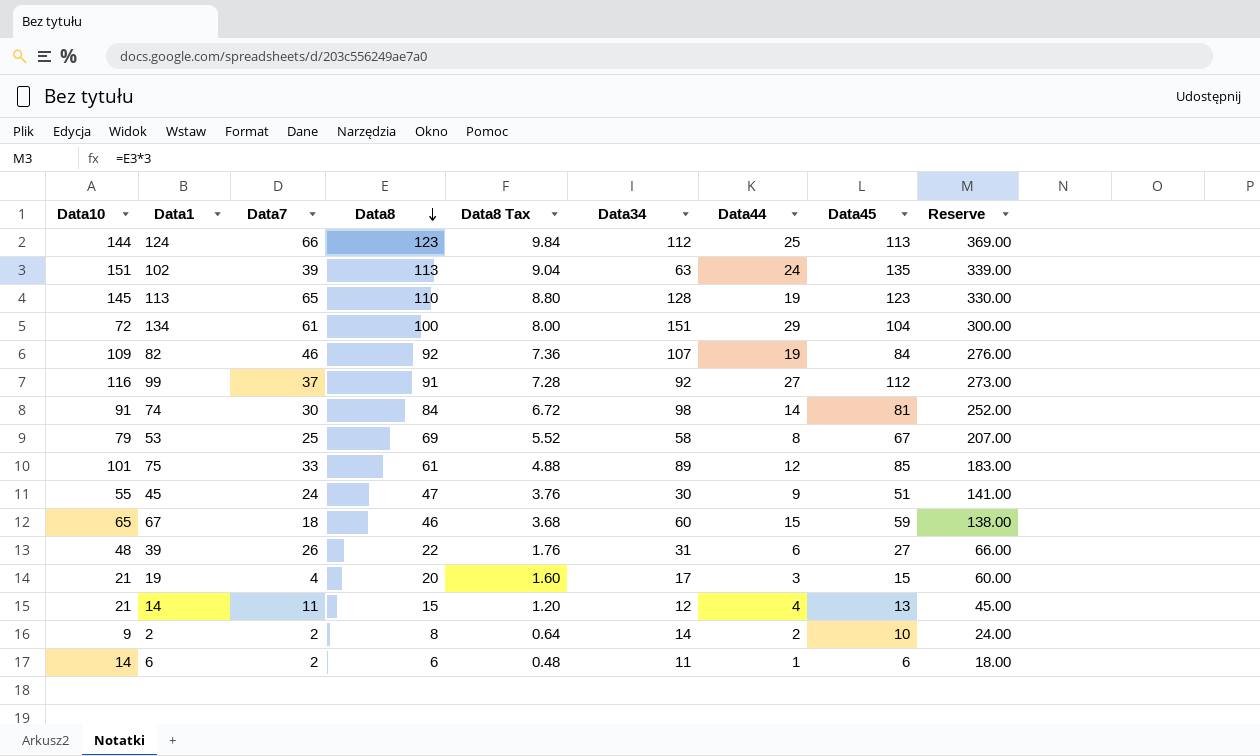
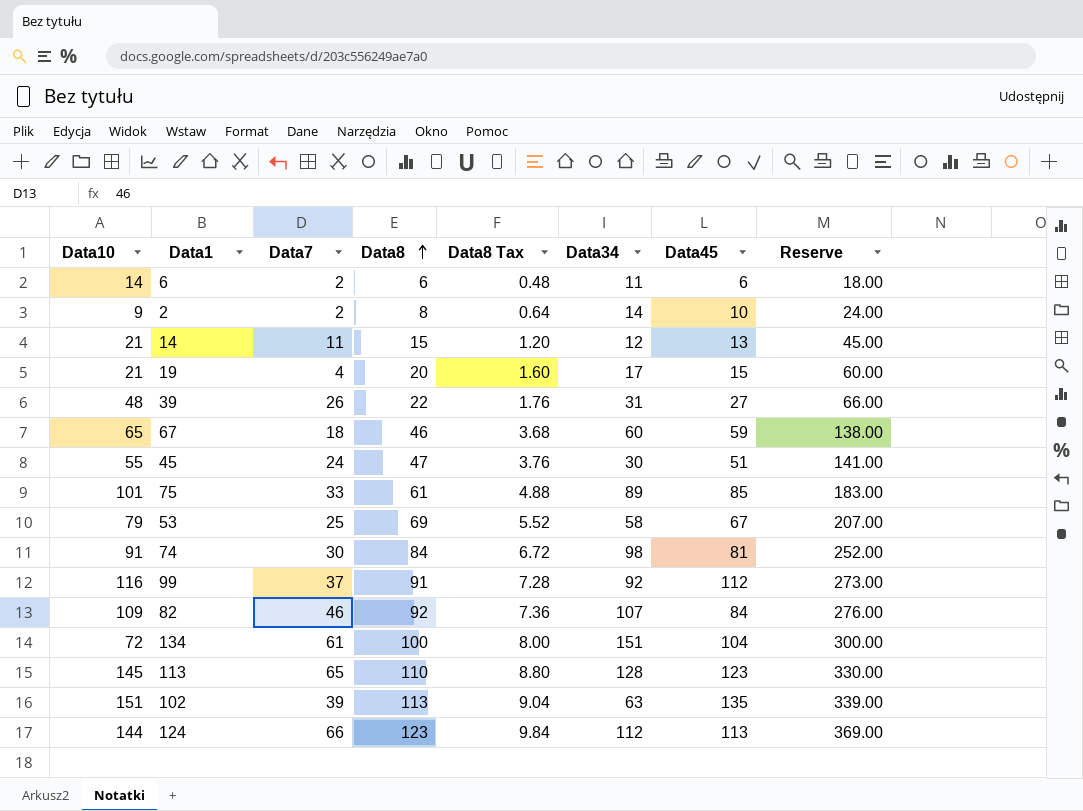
row order: Data8 descending -> Data8 ascending
column Data44 | position: 7 -> none

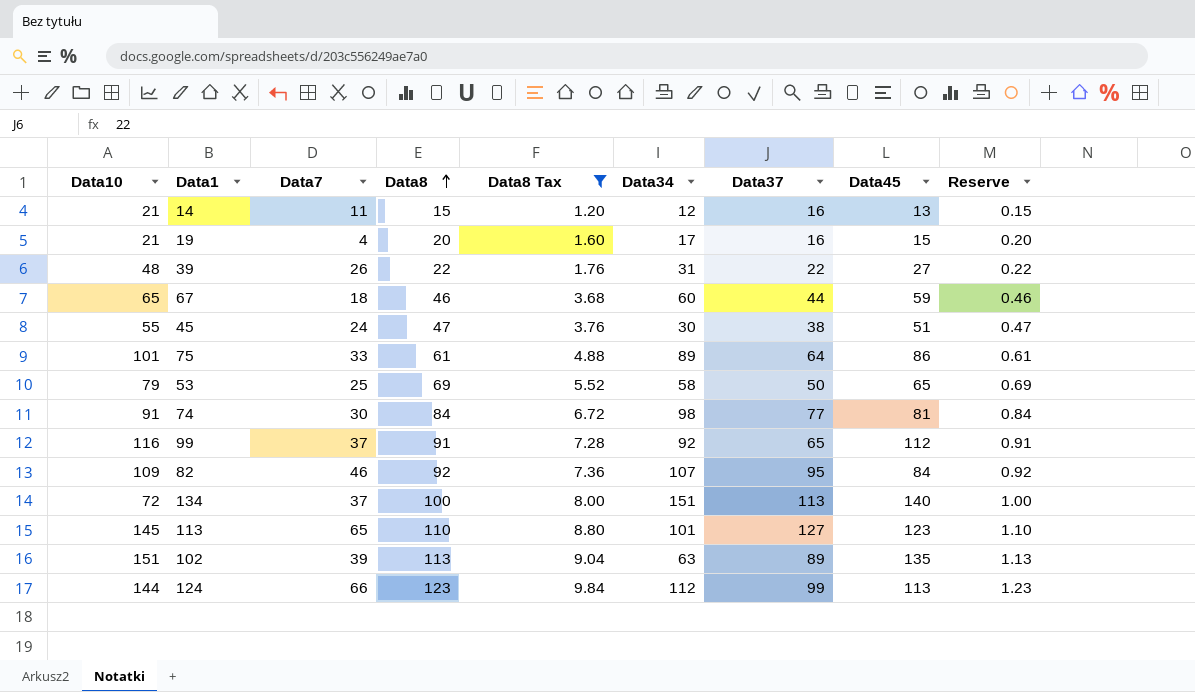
filter: none -> Data8 Tax >= 1.20
column Data37 | position: none -> 7
column Reserve | formula: [Data8] * 3 -> [Data8] * 0.01
75 | Data45: 85 -> 86
53 | Data45: 67 -> 65
134 | Data7: 61 -> 37
134 | Data45: 104 -> 140
113 | Data34: 128 -> 101

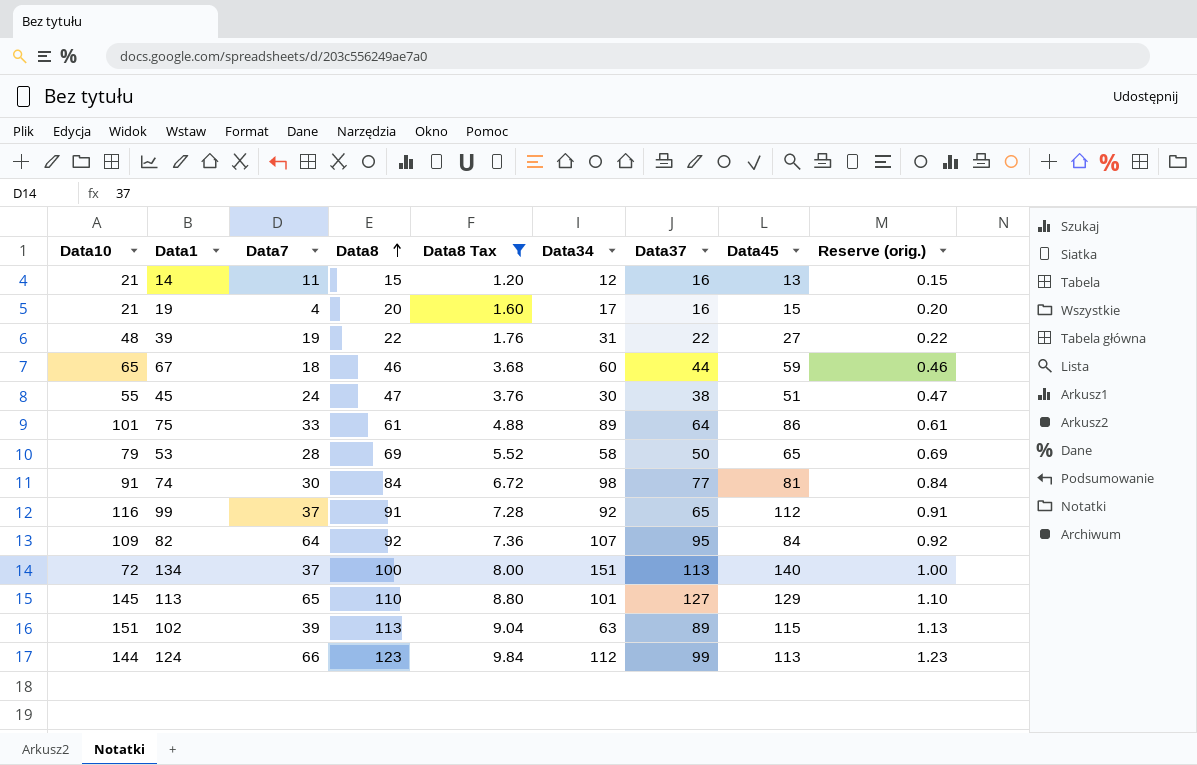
column name: Reserve -> Reserve (orig.)
39 | Data7: 26 -> 19
53 | Data7: 25 -> 28
82 | Data7: 46 -> 64
113 | Data45: 123 -> 129
102 | Data45: 135 -> 115

